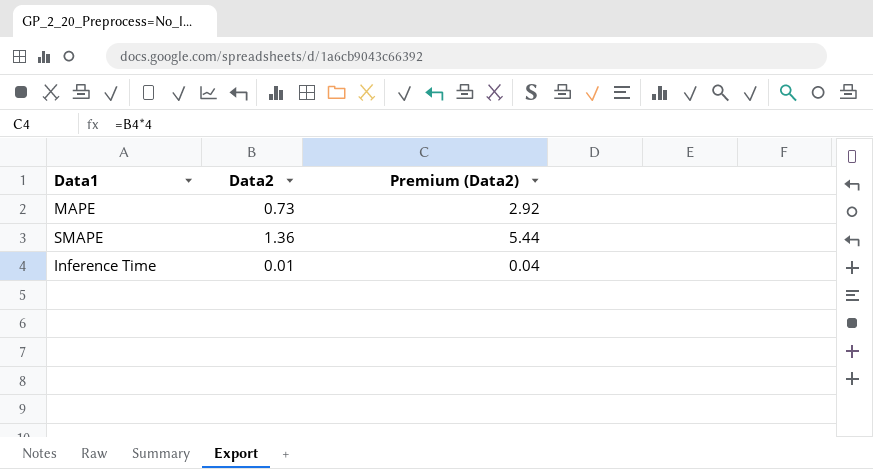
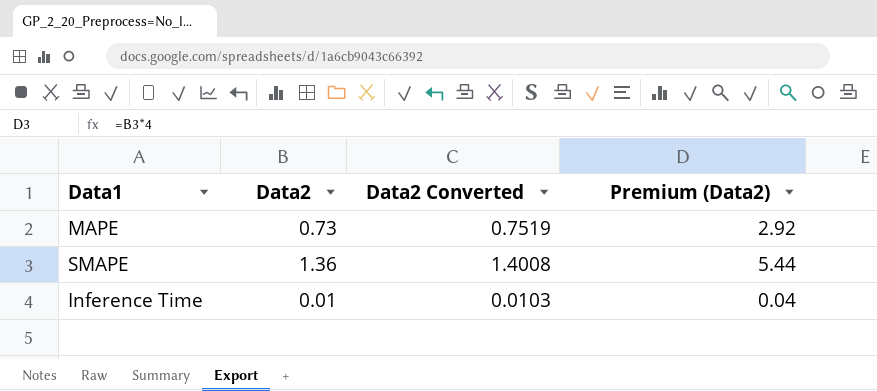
column Data2 Converted | formula: none -> [Data2] * 1.03

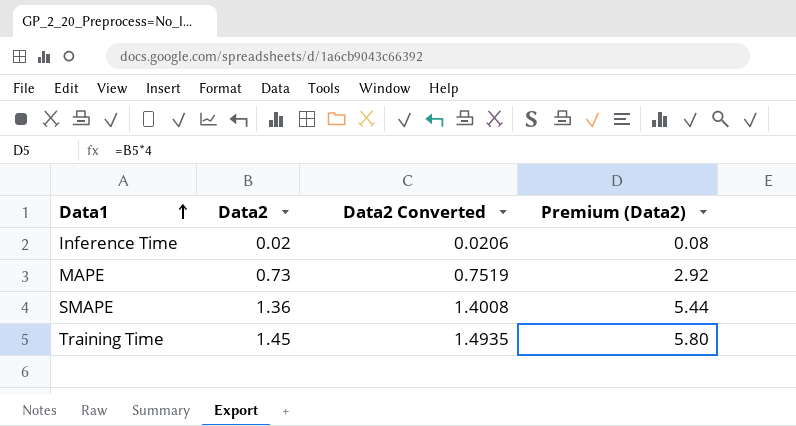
row order: none -> Data1 ascending
Inference Time | Data2: 0.01 -> 0.02
Inference Time | Data2 Converted: 0.0103 -> 0.0206
Inference Time | Premium (Data2): 0.04 -> 0.08
row Training Time: none -> 1.45 | 1.4935 | 5.80

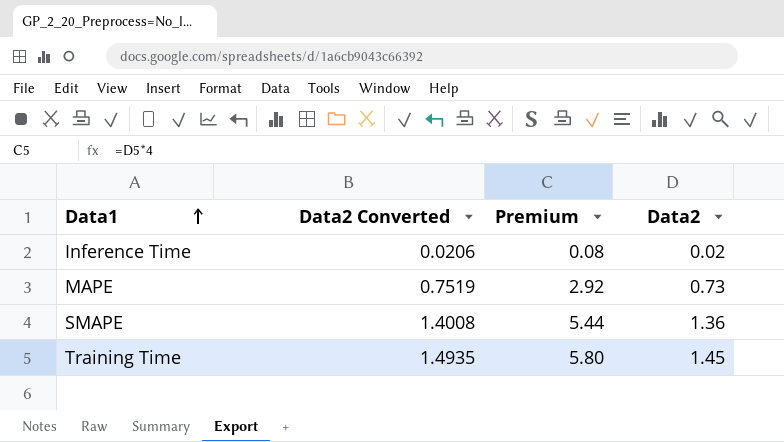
column name: Premium (Data2) -> Premium
column Data2 | position: 2 -> 4

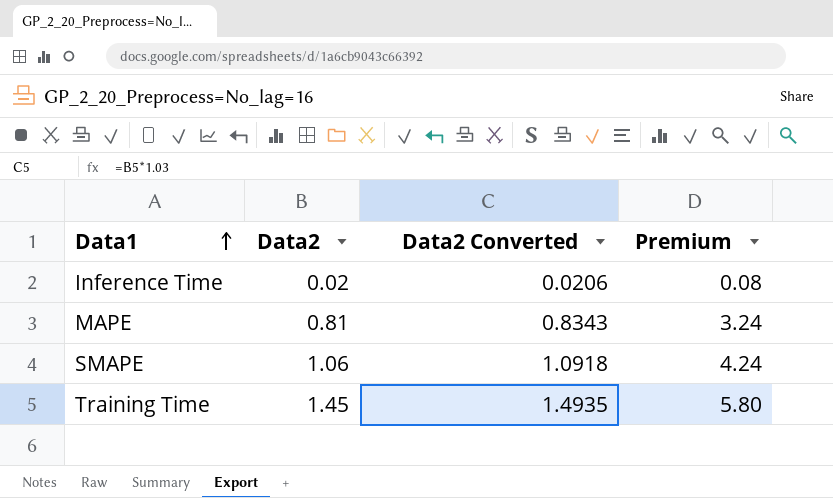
column Data2 | position: 4 -> 2
MAPE | Data2: 0.73 -> 0.81
MAPE | Data2 Converted: 0.7519 -> 0.8343
MAPE | Premium: 2.92 -> 3.24
SMAPE | Data2: 1.36 -> 1.06
SMAPE | Data2 Converted: 1.4008 -> 1.0918
SMAPE | Premium: 5.44 -> 4.24

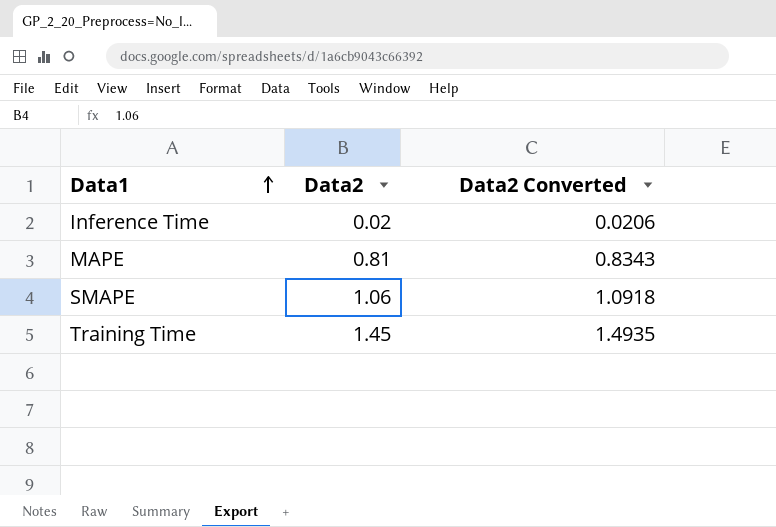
column Premium | formula: [Data2] * 4 -> none

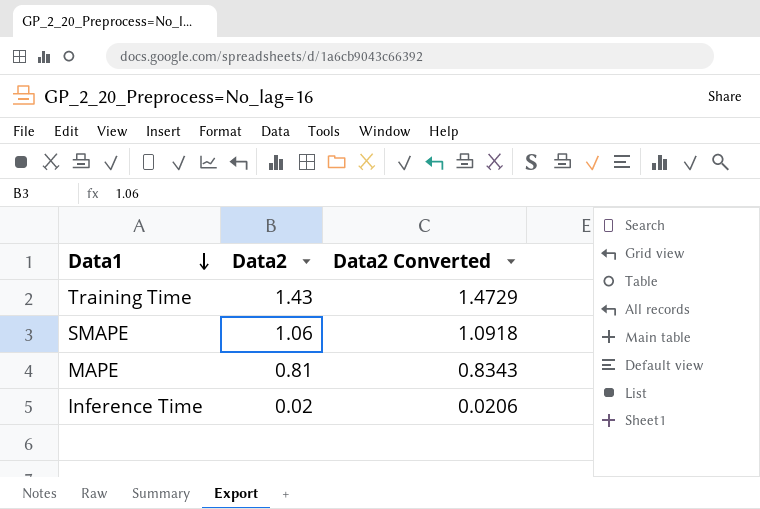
row order: Data1 ascending -> Data1 descending
Training Time | Data2: 1.45 -> 1.43
Training Time | Data2 Converted: 1.4935 -> 1.4729

